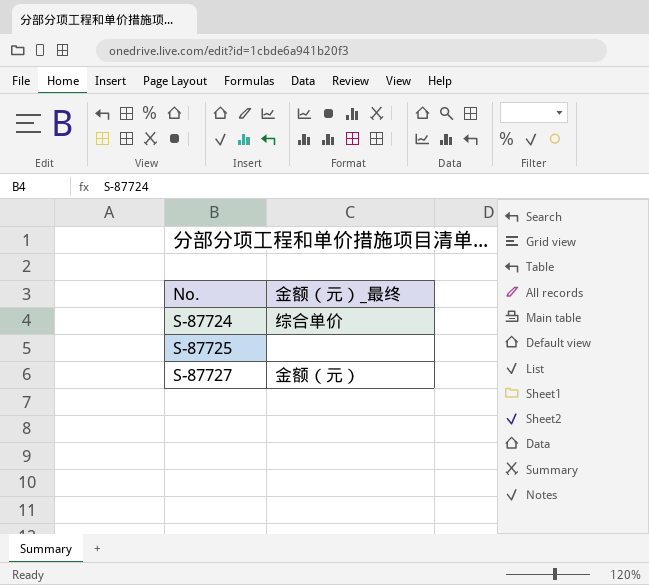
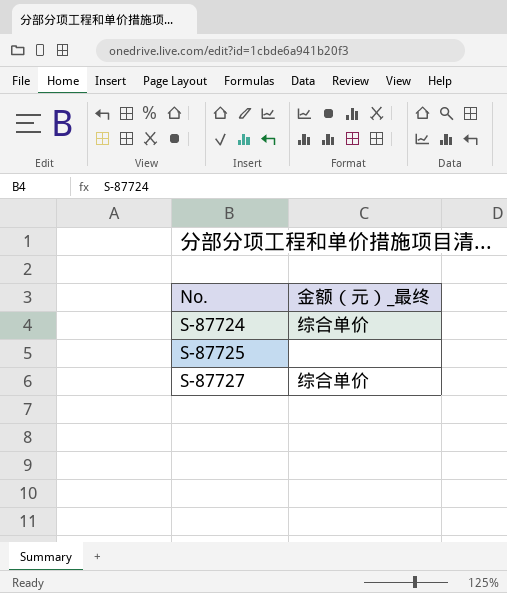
S-87727 | 金额（元）_最终: 金额（元） -> 综合单价

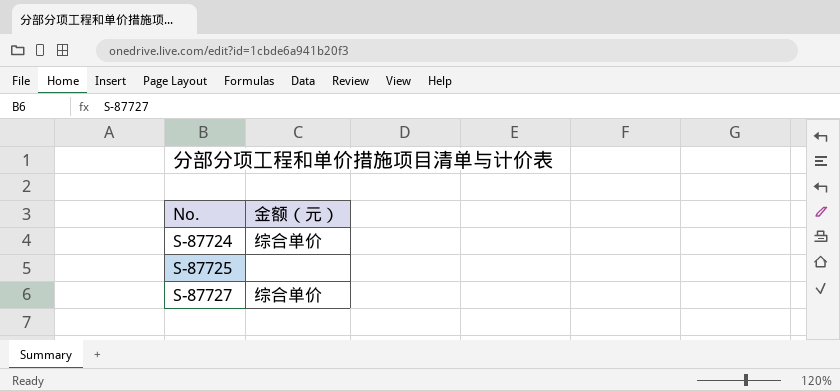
column name: 金额（元）_最终 -> 金额（元）

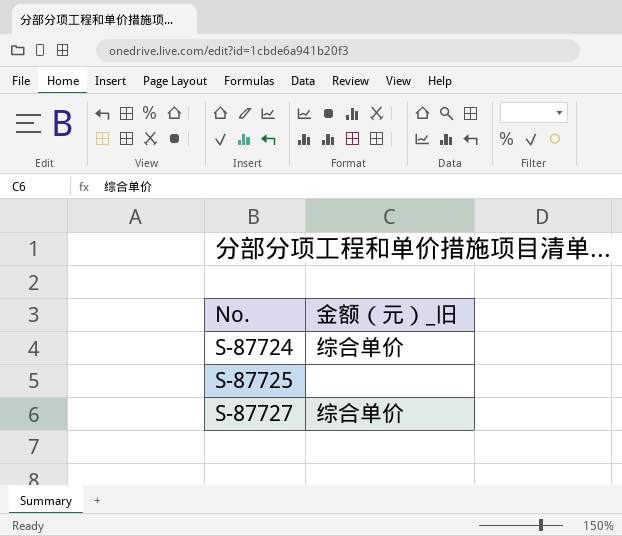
column name: 金额（元） -> 金额（元）_旧

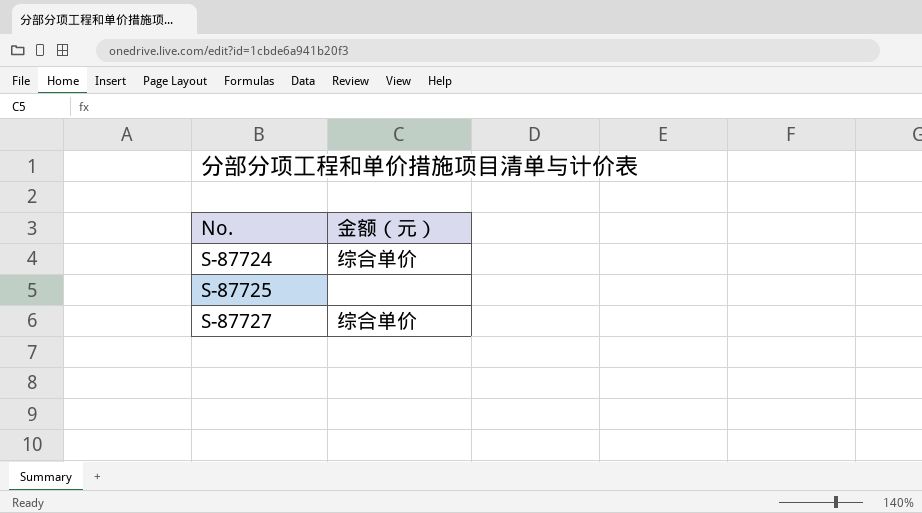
column name: 金额（元）_旧 -> 金额（元）

